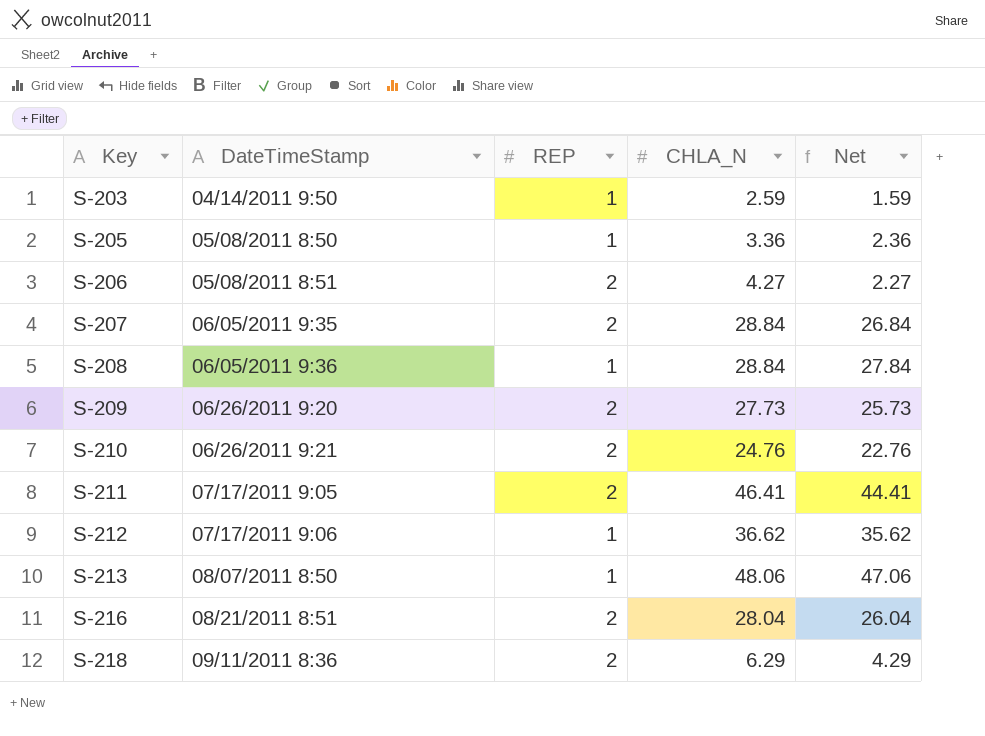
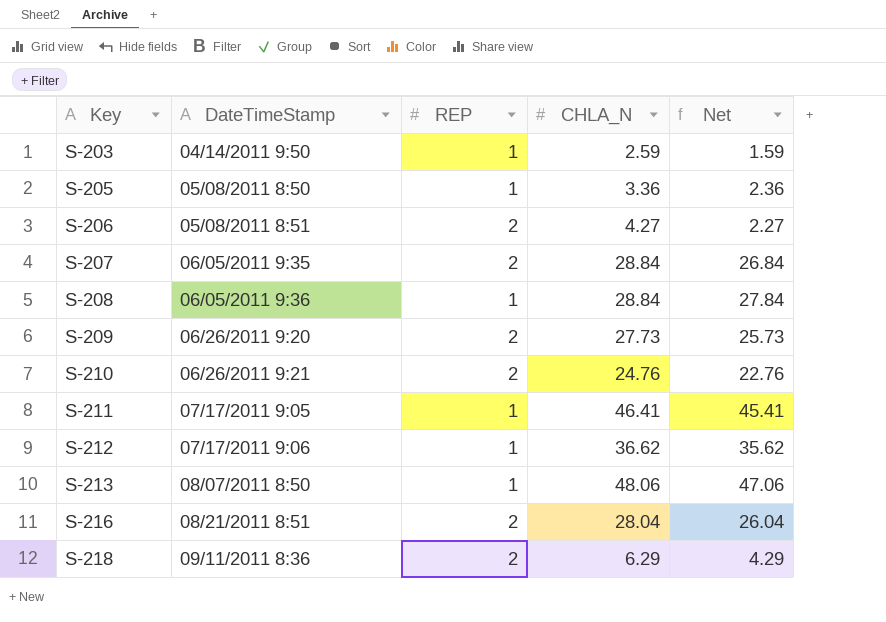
S-211 | REP: 2 -> 1
S-211 | Net: 44.41 -> 45.41

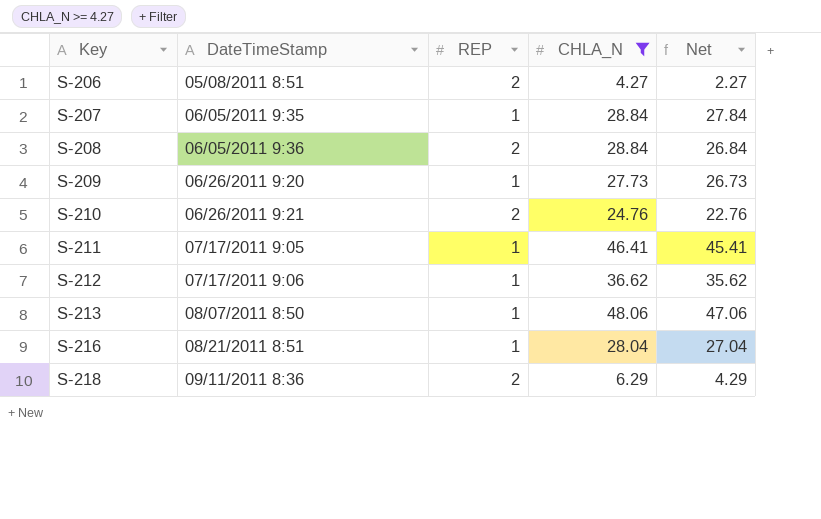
filter: none -> CHLA_N >= 4.27
S-207 | REP: 2 -> 1
S-207 | Net: 26.84 -> 27.84
S-208 | REP: 1 -> 2
S-208 | Net: 27.84 -> 26.84
S-209 | REP: 2 -> 1
S-209 | Net: 25.73 -> 26.73
S-216 | REP: 2 -> 1
S-216 | Net: 26.04 -> 27.04

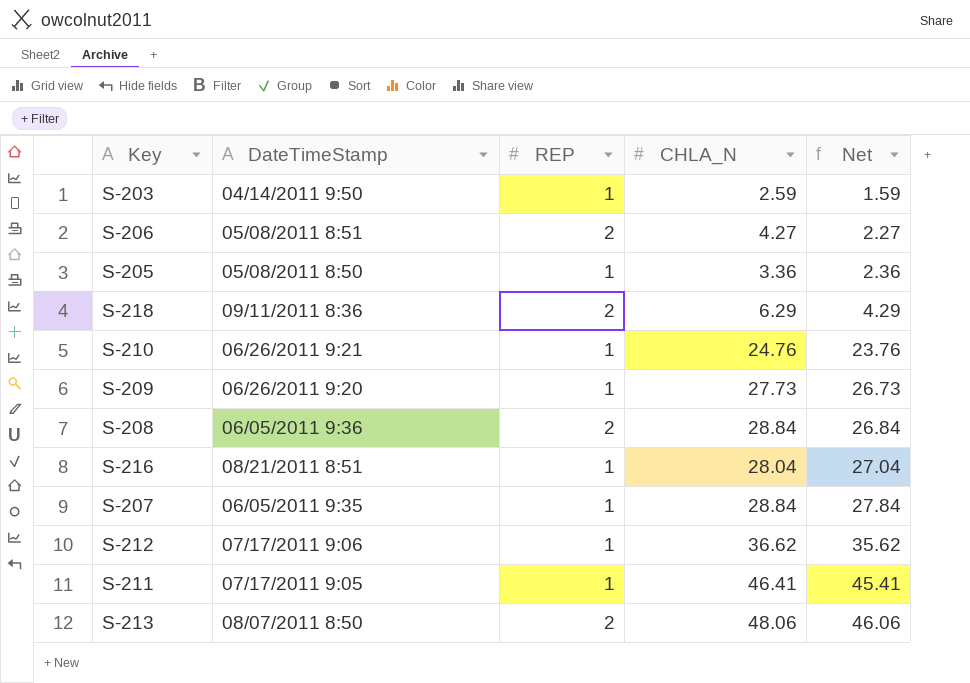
filter: CHLA_N >= 4.27 -> none
row order: Key ascending -> Net ascending
S-210 | REP: 2 -> 1
S-210 | Net: 22.76 -> 23.76
S-213 | REP: 1 -> 2
S-213 | Net: 47.06 -> 46.06

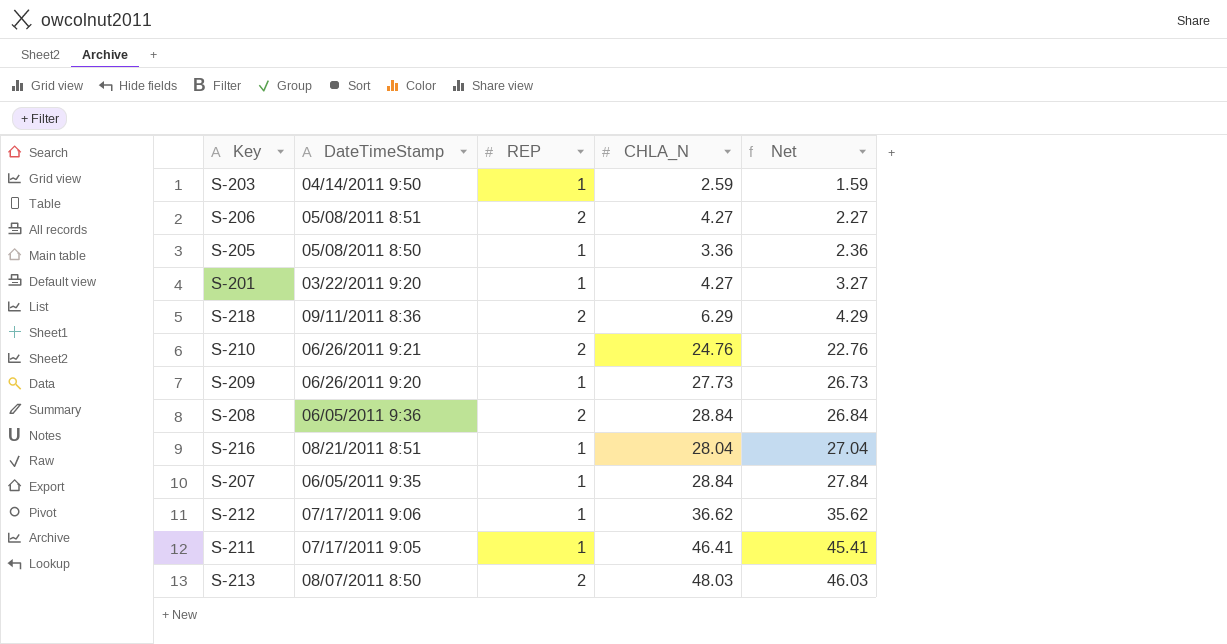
row S-201: none -> 03/22/2011 9:20 | 1 | 4.27 | 3.27
S-210 | REP: 1 -> 2
S-210 | Net: 23.76 -> 22.76
S-213 | CHLA_N: 48.06 -> 48.03
S-213 | Net: 46.06 -> 46.03

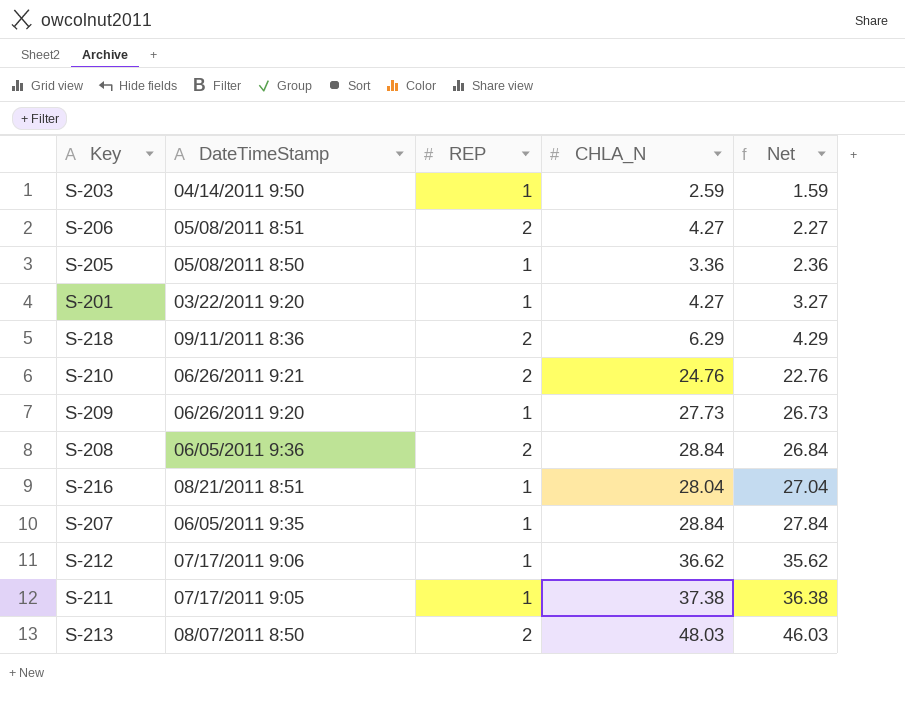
S-211 | CHLA_N: 46.41 -> 37.38
S-211 | Net: 45.41 -> 36.38

